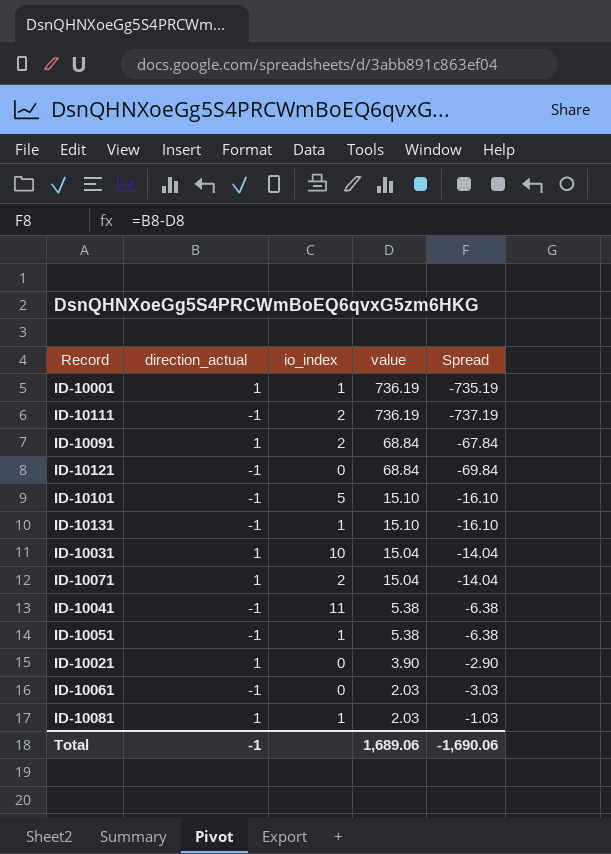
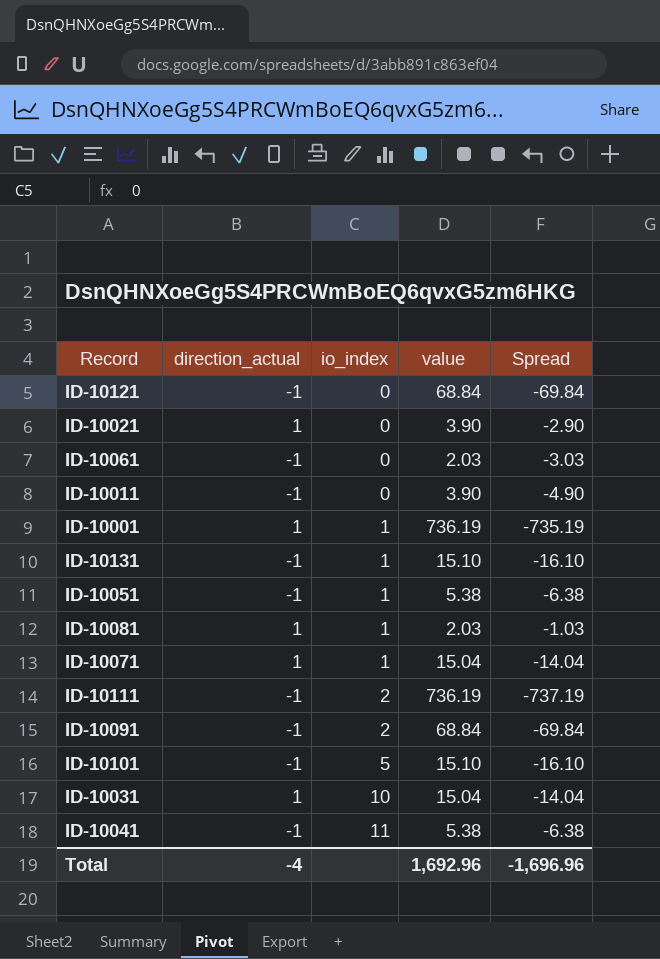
row order: value descending -> io_index ascending
row ID-10011: none -> -1 | 0 | 3.90 | -4.90
ID-10071 | io_index: 2 -> 1
ID-10091 | direction_actual: 1 -> -1
ID-10091 | Spread: -67.84 -> -69.84
Total | direction_actual: -1 -> -4
Total | value: 1,689.06 -> 1,692.96
Total | Spread: -1,690.06 -> -1,696.96

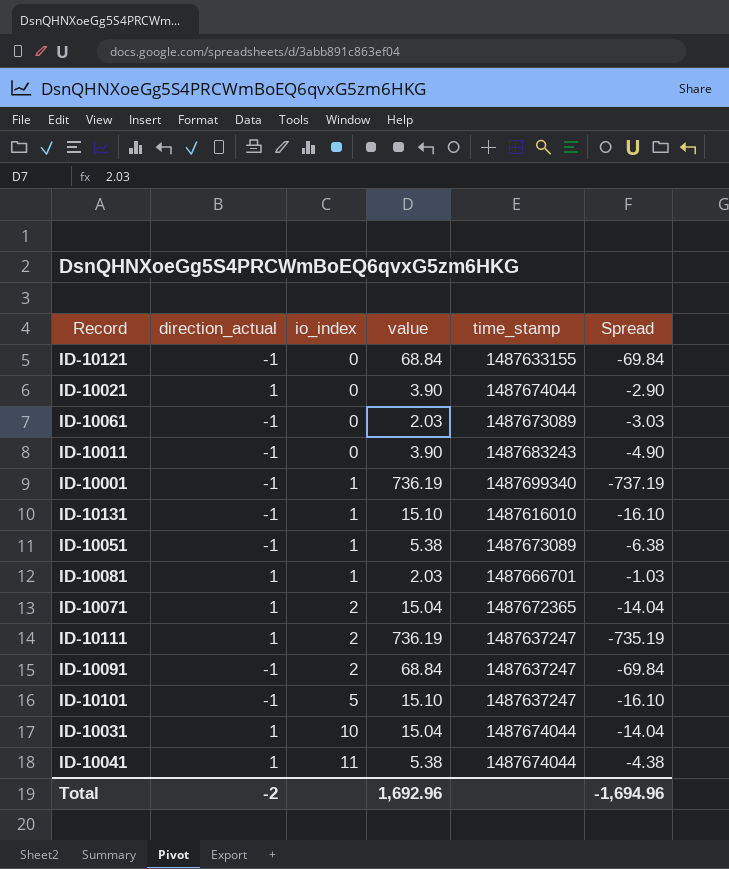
column time_stamp | position: none -> 5
ID-10001 | direction_actual: 1 -> -1
ID-10001 | Spread: -735.19 -> -737.19
ID-10071 | io_index: 1 -> 2
ID-10111 | direction_actual: -1 -> 1
ID-10111 | Spread: -737.19 -> -735.19
ID-10041 | direction_actual: -1 -> 1
ID-10041 | Spread: -6.38 -> -4.38
Total | direction_actual: -4 -> -2
Total | Spread: -1,696.96 -> -1,694.96

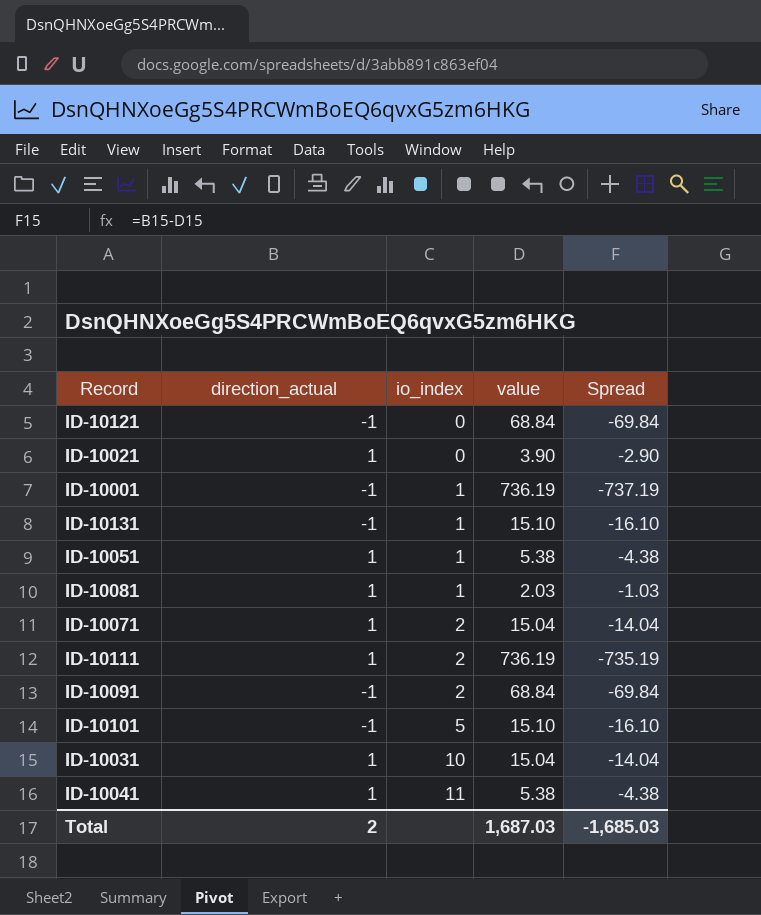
column time_stamp | position: 5 -> none
row ID-10061: -1 | 0 | 2.03 | 1487673089 | -3.03 -> none
row ID-10011: -1 | 0 | 3.90 | 1487683243 | -4.90 -> none
ID-10051 | direction_actual: -1 -> 1
ID-10051 | Spread: -6.38 -> -4.38
Total | direction_actual: -2 -> 2
Total | value: 1,692.96 -> 1,687.03
Total | Spread: -1,694.96 -> -1,685.03

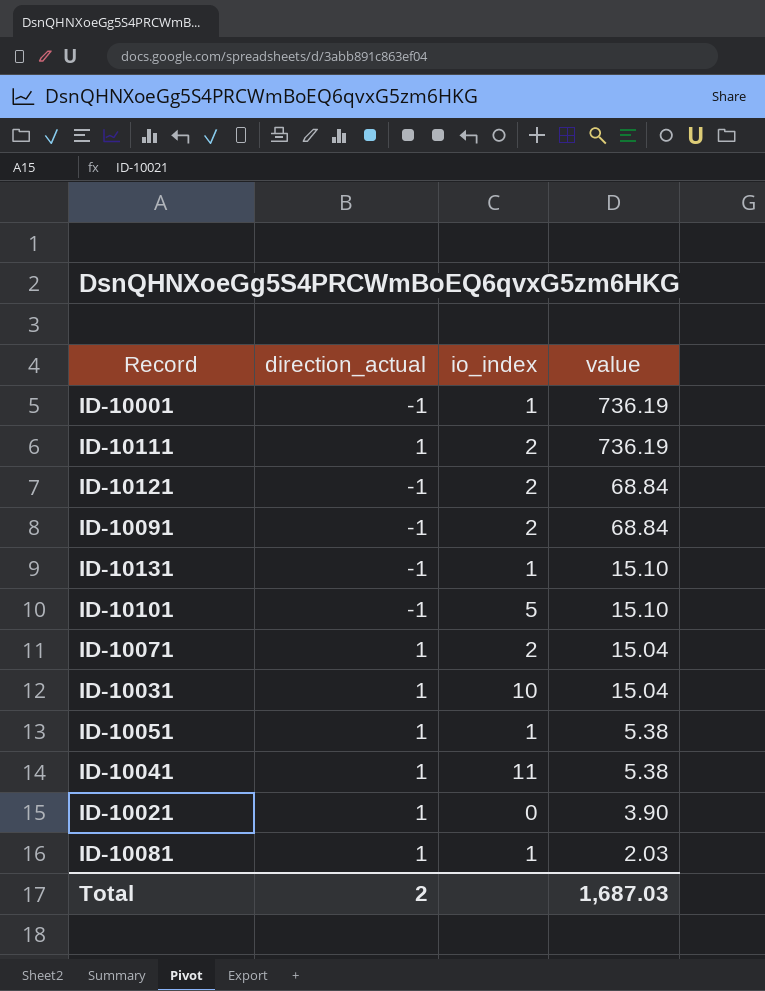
row order: io_index ascending -> value descending
column Spread | formula: [direction_actual] - [value] -> none
ID-10121 | io_index: 0 -> 2

